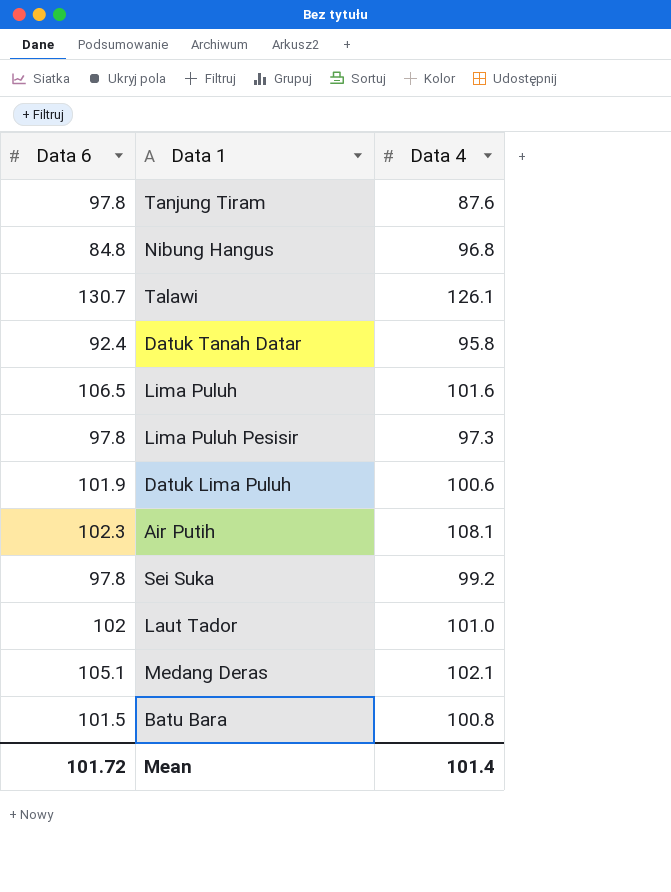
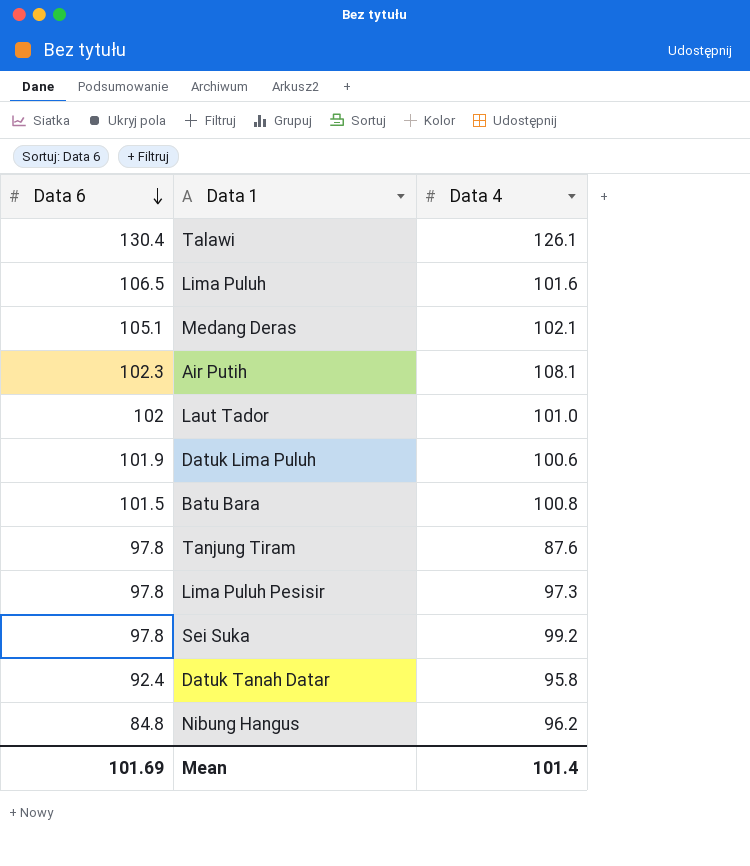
row order: none -> Data 6 descending
Talawi | Data 6: 130.7 -> 130.4
Nibung Hangus | Data 4: 96.8 -> 96.2
Mean | Data 6: 101.72 -> 101.69

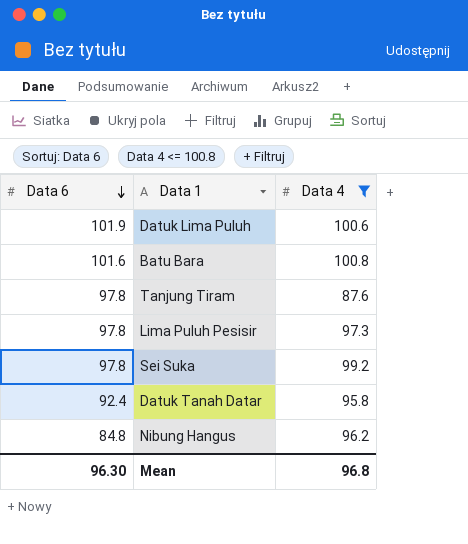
filter: none -> Data 4 <= 100.8
Batu Bara | Data 6: 101.5 -> 101.6
Mean | Data 6: 101.69 -> 96.30
Mean | Data 4: 101.4 -> 96.8

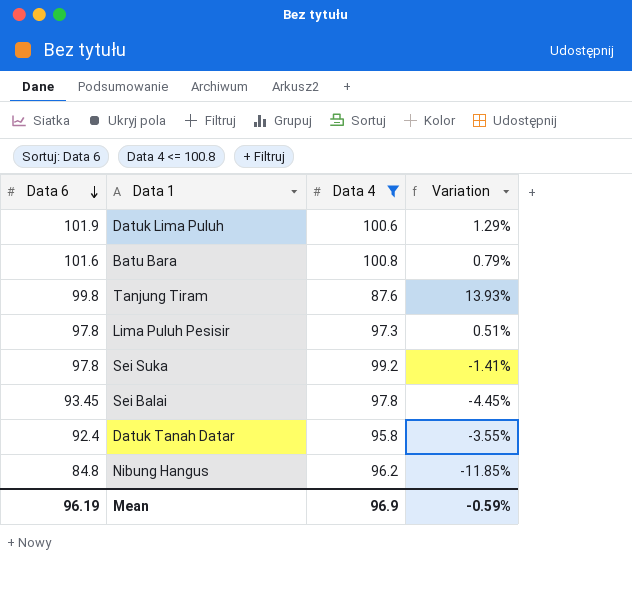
column Variation | formula: none -> ([Data 6] - [Data 4]) / [Data 4]
Tanjung Tiram | Data 6: 97.8 -> 99.8
row Sei Balai: none -> 93.45 | 97.8 | -4.45%
Mean | Data 6: 96.30 -> 96.19
Mean | Data 4: 96.8 -> 96.9

